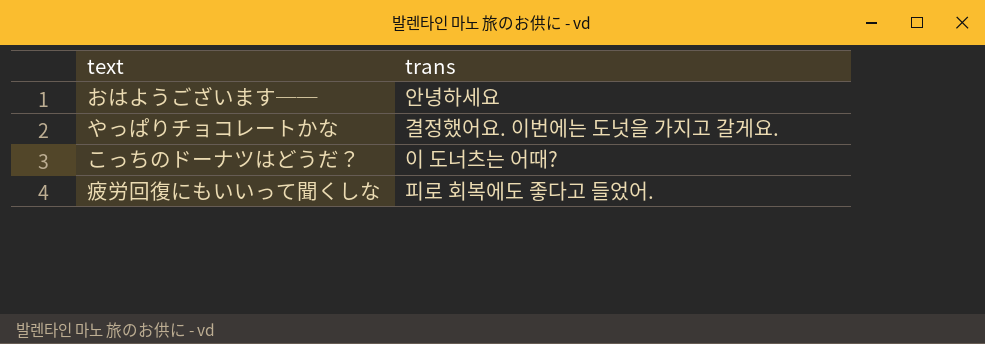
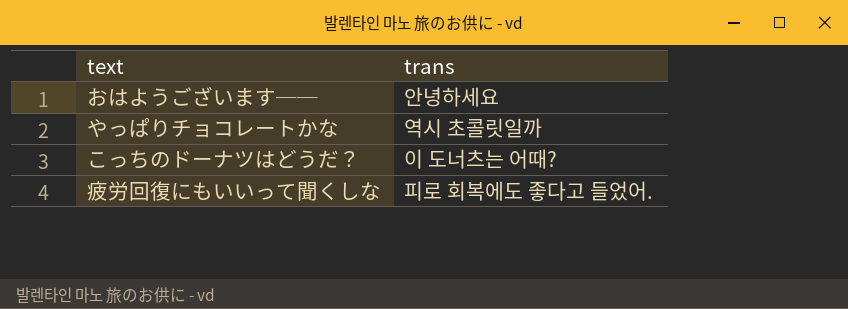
やっぱりチョコレートかな | trans: 결정했어요. 이번에는 도넛을 가지고 갈게요. -> 역시 초콜릿일까

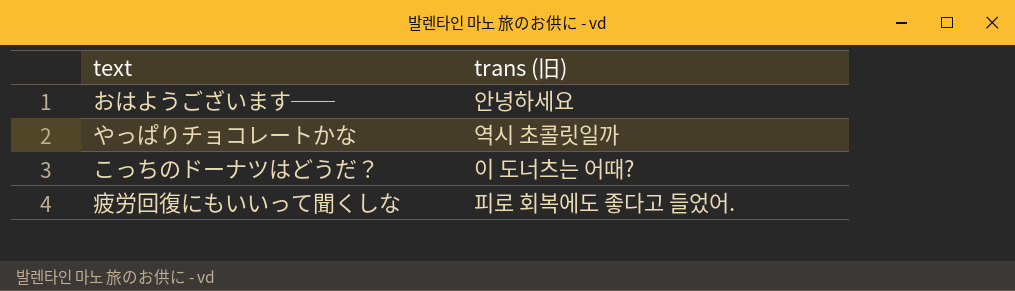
column name: trans -> trans (旧)

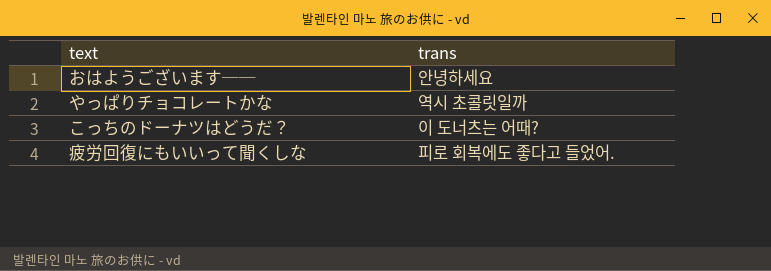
column name: trans (旧) -> trans

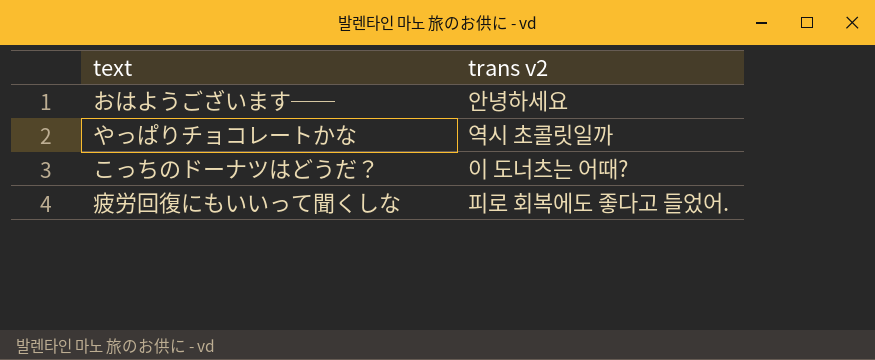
column name: trans -> trans v2

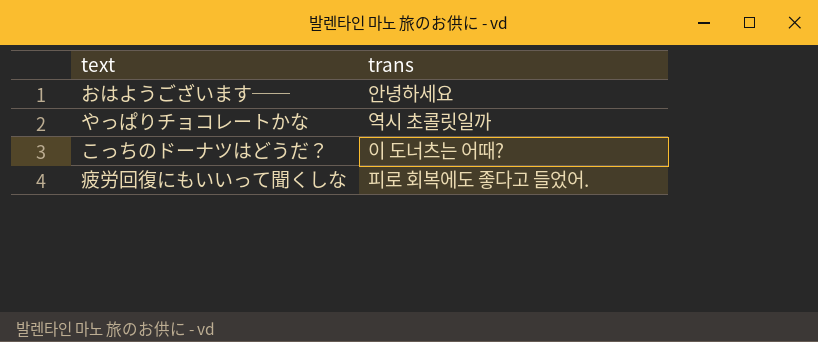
column name: trans v2 -> trans

